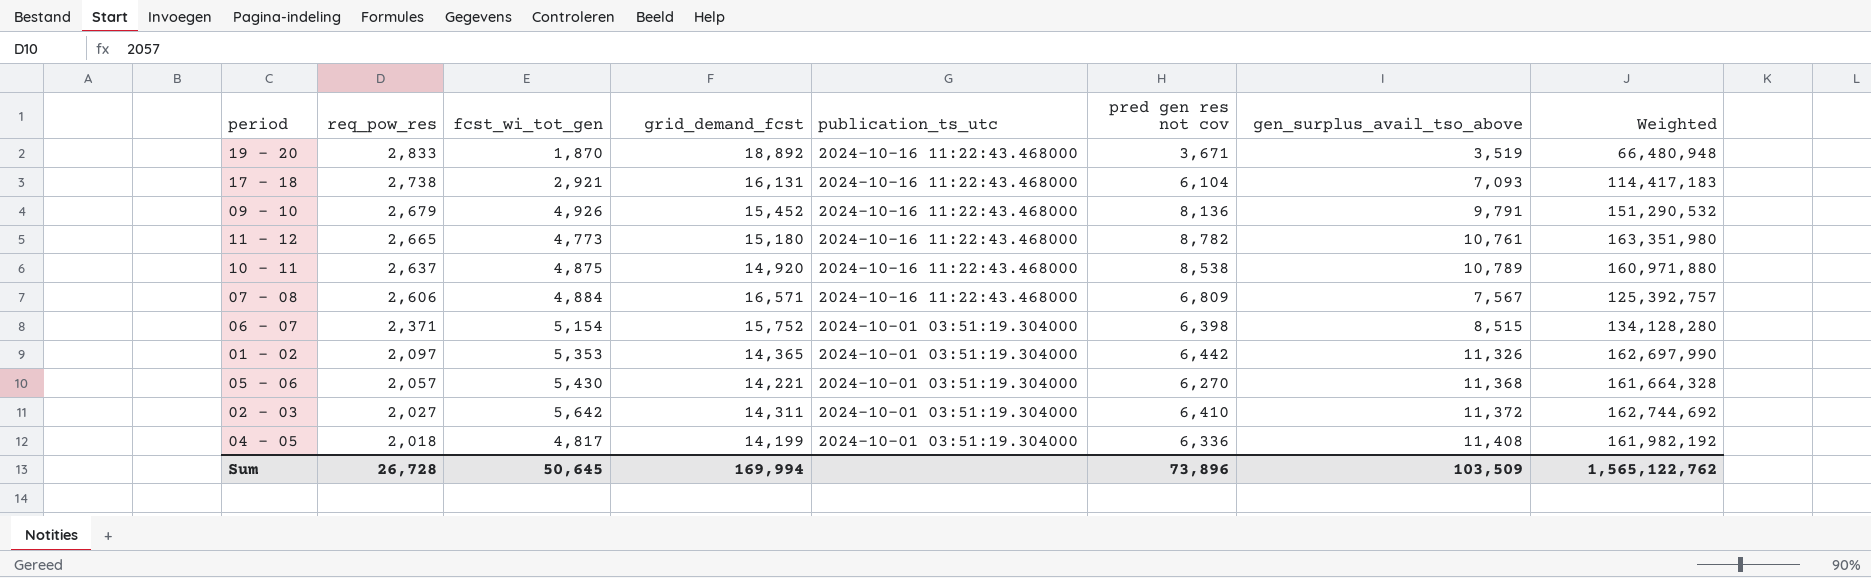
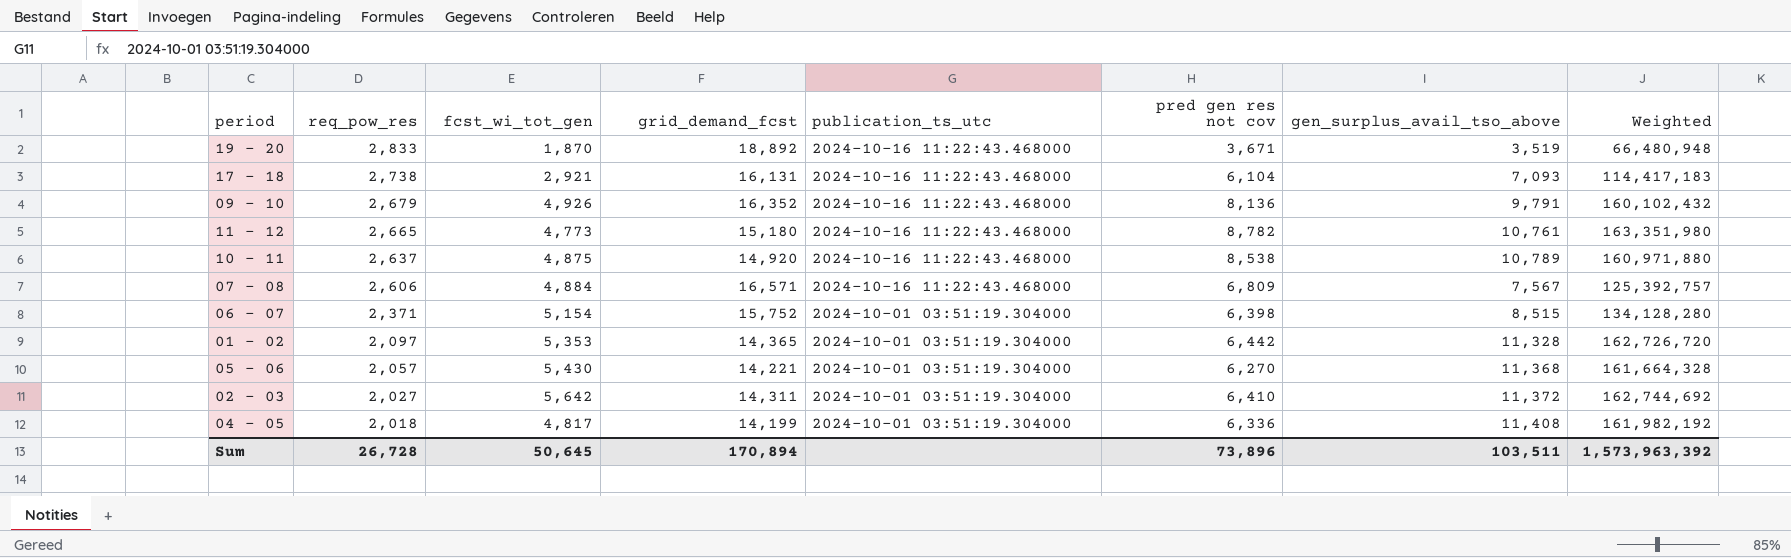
09 - 10 | grid_demand_fcst: 15,452 -> 16,352
09 - 10 | Weighted: 151,290,532 -> 160,102,432
01 - 02 | gen_surplus_avail_tso_above: 11,326 -> 11,328
01 - 02 | Weighted: 162,697,990 -> 162,726,720
Sum | grid_demand_fcst: 169,994 -> 170,894
Sum | gen_surplus_avail_tso_above: 103,509 -> 103,511
Sum | Weighted: 1,565,122,762 -> 1,573,963,392

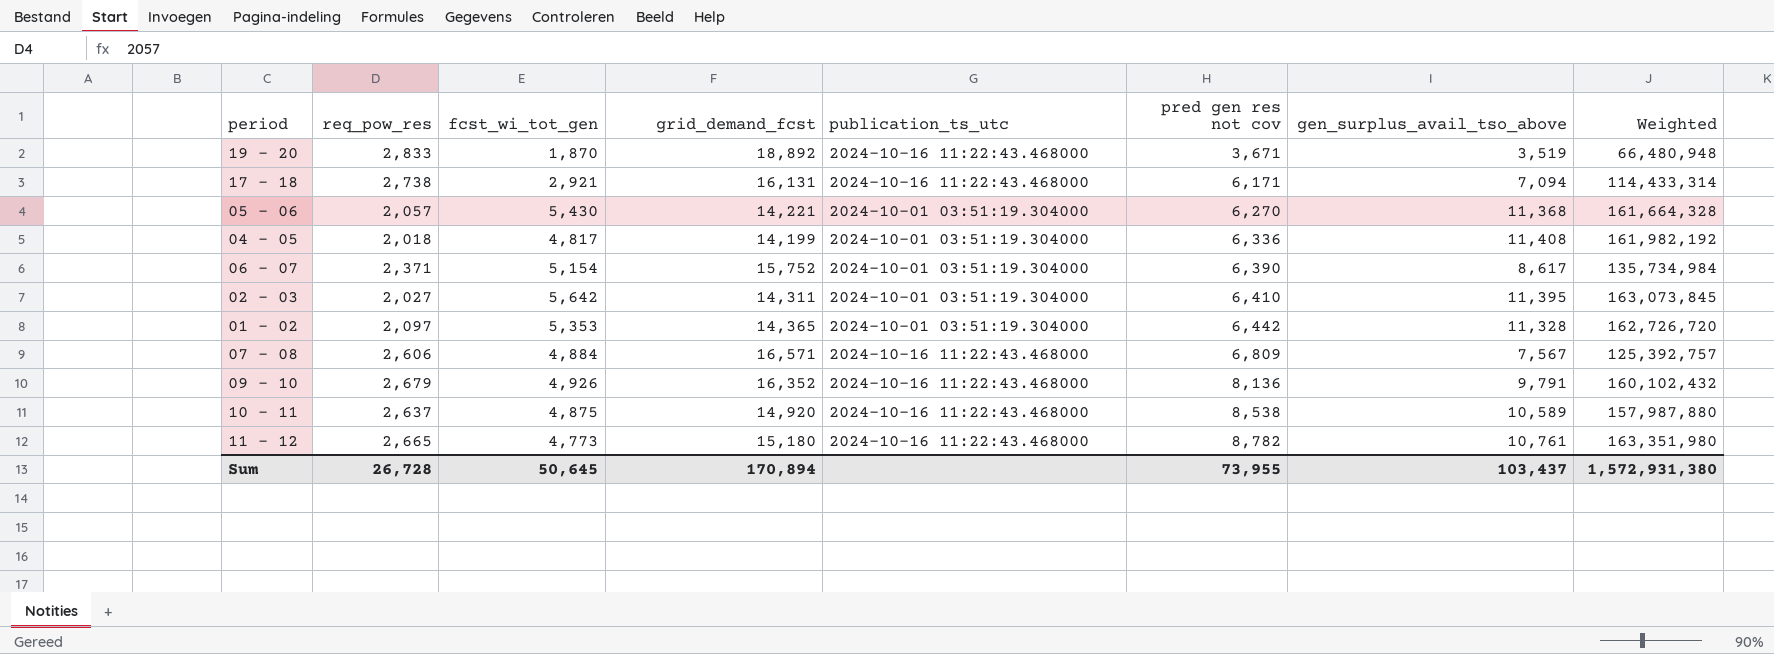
row order: req_pow_res descending -> pred gen res not cov ascending
17 - 18 | pred gen res not cov: 6,104 -> 6,171
17 - 18 | gen_surplus_avail_tso_above: 7,093 -> 7,094
17 - 18 | Weighted: 114,417,183 -> 114,433,314
06 - 07 | pred gen res not cov: 6,398 -> 6,390
06 - 07 | gen_surplus_avail_tso_above: 8,515 -> 8,617
06 - 07 | Weighted: 134,128,280 -> 135,734,984
02 - 03 | gen_surplus_avail_tso_above: 11,372 -> 11,395
02 - 03 | Weighted: 162,744,692 -> 163,073,845
10 - 11 | gen_surplus_avail_tso_above: 10,789 -> 10,589
10 - 11 | Weighted: 160,971,880 -> 157,987,880
Sum | pred gen res not cov: 73,896 -> 73,955
Sum | gen_surplus_avail_tso_above: 103,511 -> 103,437
Sum | Weighted: 1,573,963,392 -> 1,572,931,380

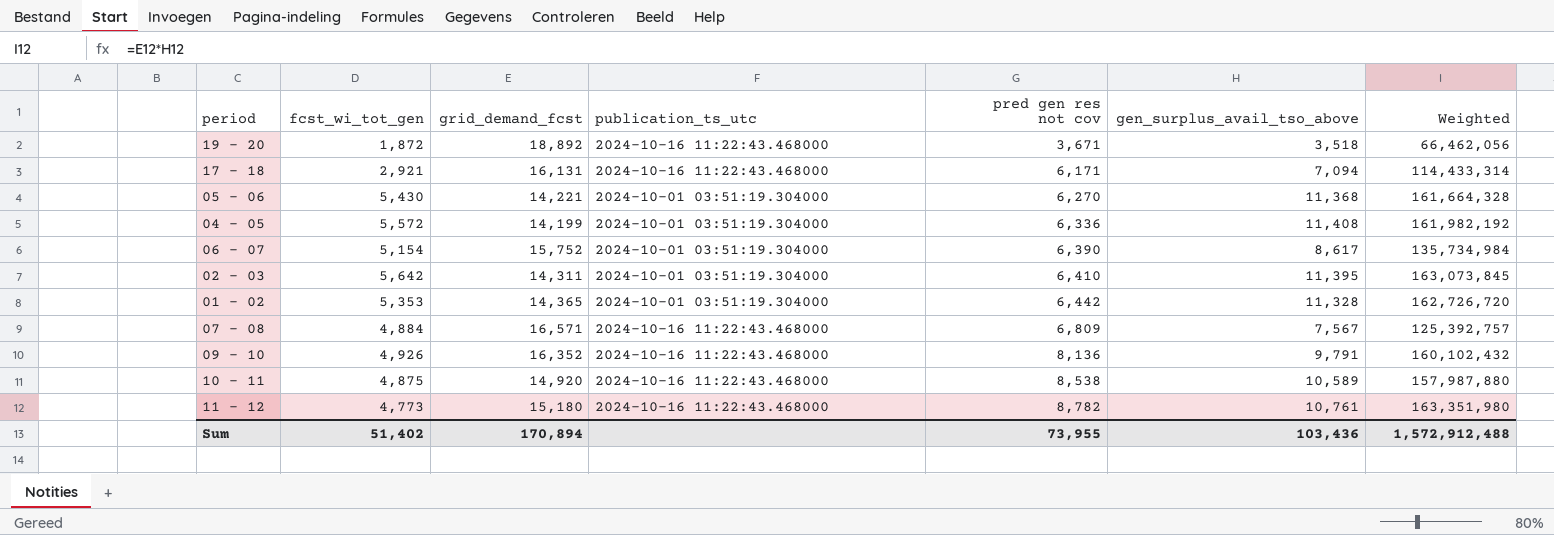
column req_pow_res | position: 2 -> none
19 - 20 | fcst_wi_tot_gen: 1,870 -> 1,872
19 - 20 | gen_surplus_avail_tso_above: 3,519 -> 3,518
19 - 20 | Weighted: 66,480,948 -> 66,462,056
04 - 05 | fcst_wi_tot_gen: 4,817 -> 5,572
Sum | fcst_wi_tot_gen: 50,645 -> 51,402
Sum | gen_surplus_avail_tso_above: 103,437 -> 103,436
Sum | Weighted: 1,572,931,380 -> 1,572,912,488

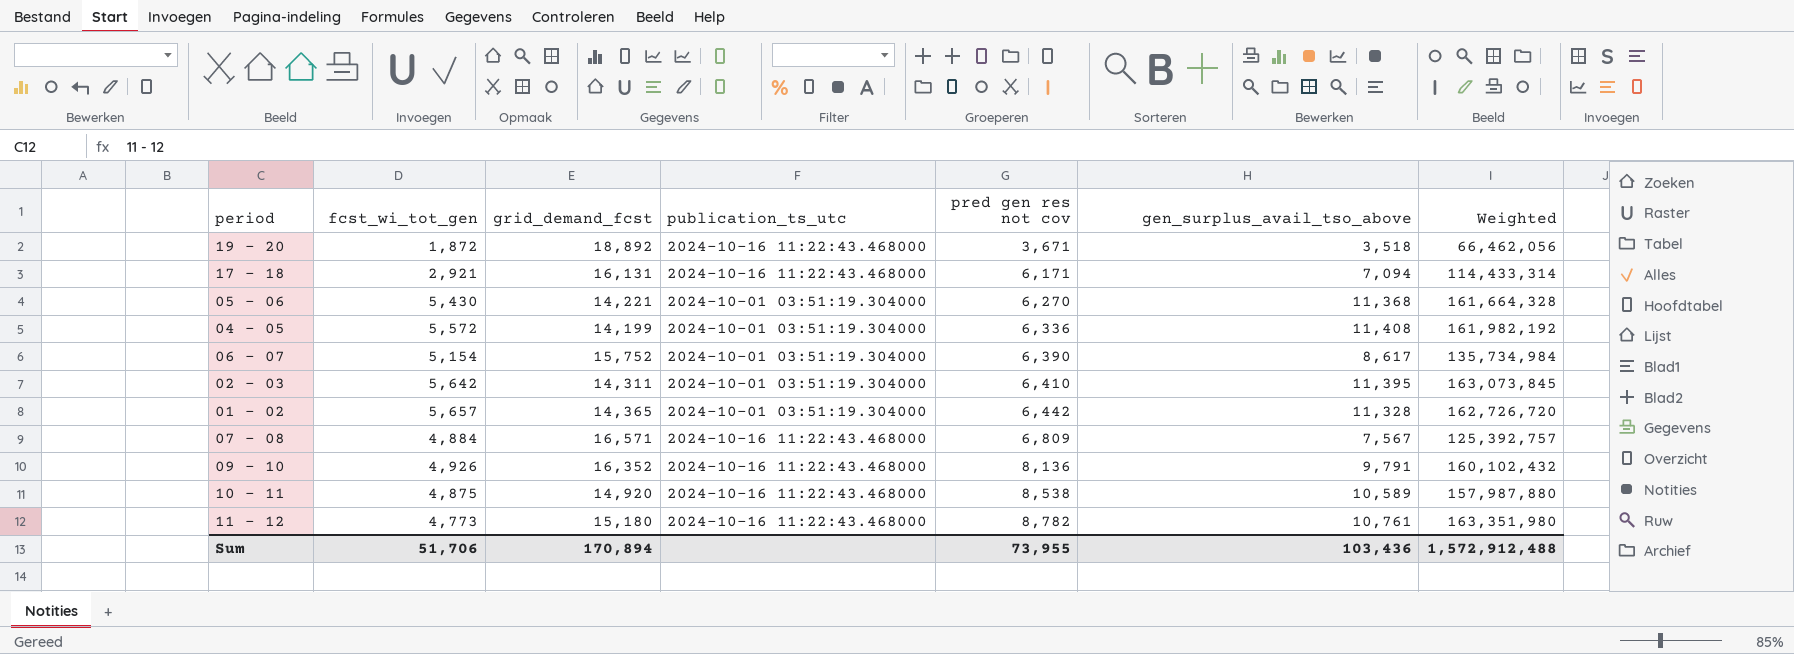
01 - 02 | fcst_wi_tot_gen: 5,353 -> 5,657
Sum | fcst_wi_tot_gen: 51,402 -> 51,706

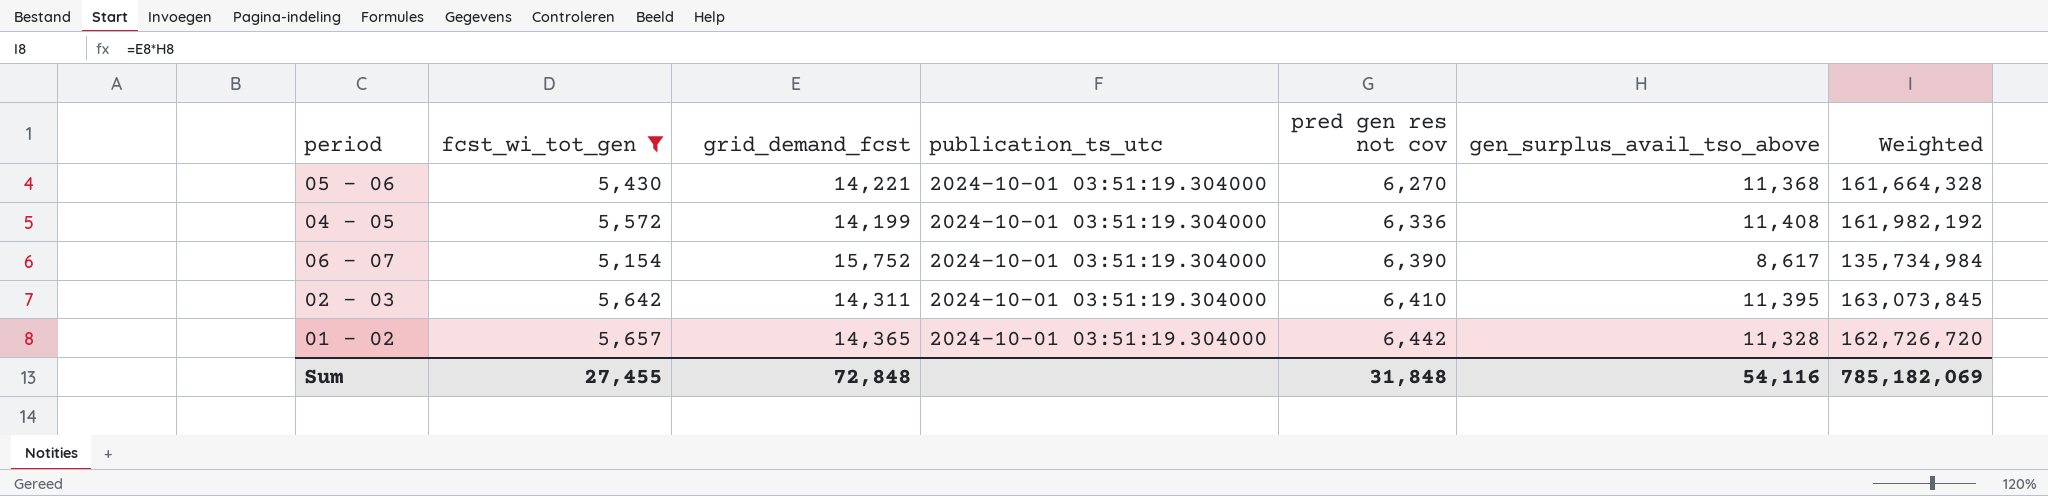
filter: none -> fcst_wi_tot_gen >= 5,154
Sum | fcst_wi_tot_gen: 51,706 -> 27,455
Sum | grid_demand_fcst: 170,894 -> 72,848
Sum | pred gen res not cov: 73,955 -> 31,848
Sum | gen_surplus_avail_tso_above: 103,436 -> 54,116
Sum | Weighted: 1,572,912,488 -> 785,182,069

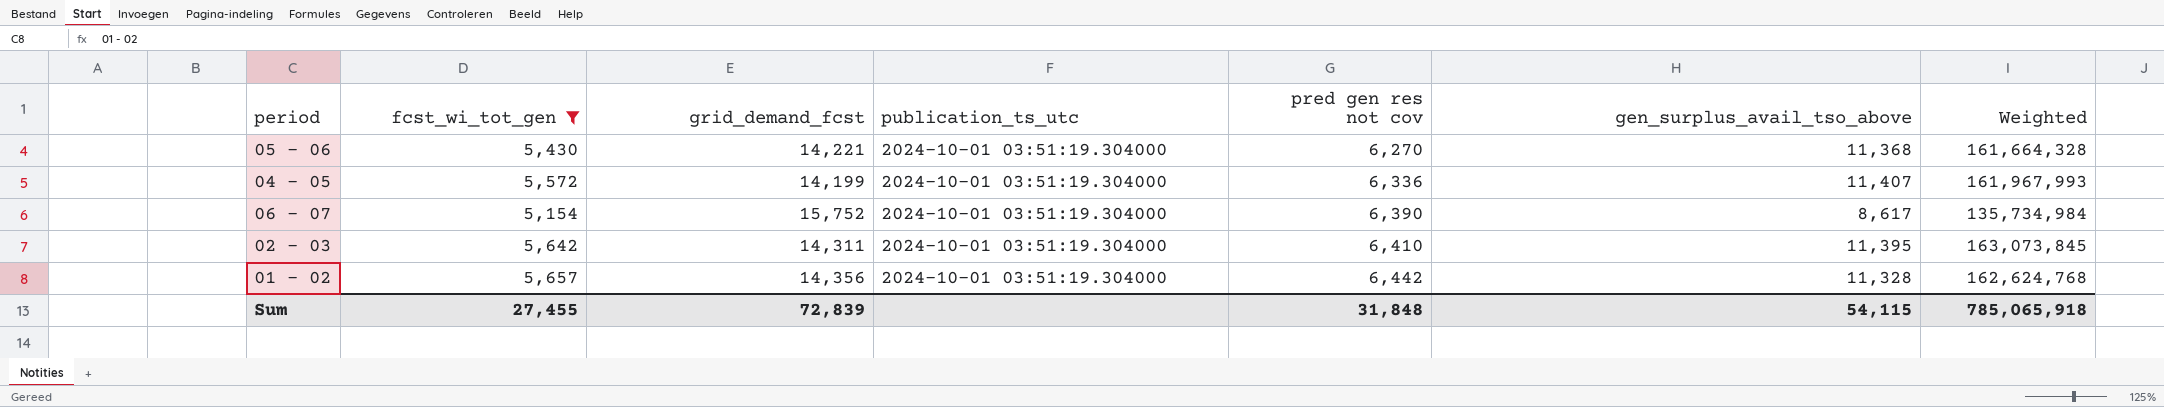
04 - 05 | gen_surplus_avail_tso_above: 11,408 -> 11,407
04 - 05 | Weighted: 161,982,192 -> 161,967,993
01 - 02 | grid_demand_fcst: 14,365 -> 14,356
01 - 02 | Weighted: 162,726,720 -> 162,624,768
Sum | grid_demand_fcst: 72,848 -> 72,839
Sum | gen_surplus_avail_tso_above: 54,116 -> 54,115
Sum | Weighted: 785,182,069 -> 785,065,918

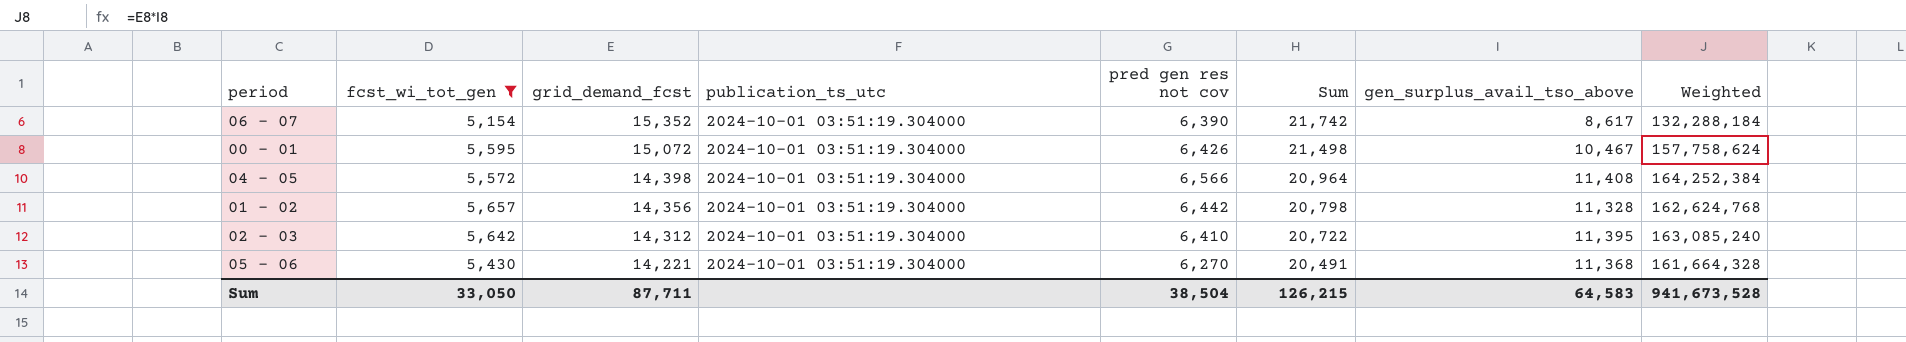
row order: pred gen res not cov ascending -> grid_demand_fcst descending
column Sum | formula: none -> [grid_demand_fcst] + [pred gen res not cov]
06 - 07 | grid_demand_fcst: 15,752 -> 15,352
06 - 07 | Weighted: 135,734,984 -> 132,288,184
row 00 - 01: none -> 5,595 | 15,072 | 2024-10-01 03:51:19.304000 | 6,426 | 21,498 | 10,467 | 157,758,624
04 - 05 | grid_demand_fcst: 14,199 -> 14,398
04 - 05 | pred gen res not cov: 6,336 -> 6,566
04 - 05 | gen_surplus_avail_tso_above: 11,407 -> 11,408
04 - 05 | Weighted: 161,967,993 -> 164,252,384
02 - 03 | grid_demand_fcst: 14,311 -> 14,312
02 - 03 | Weighted: 163,073,845 -> 163,085,240
Sum | fcst_wi_tot_gen: 27,455 -> 33,050
Sum | grid_demand_fcst: 72,839 -> 87,711
Sum | pred gen res not cov: 31,848 -> 38,504
Sum | gen_surplus_avail_tso_above: 54,115 -> 64,583
Sum | Weighted: 785,065,918 -> 941,673,528

